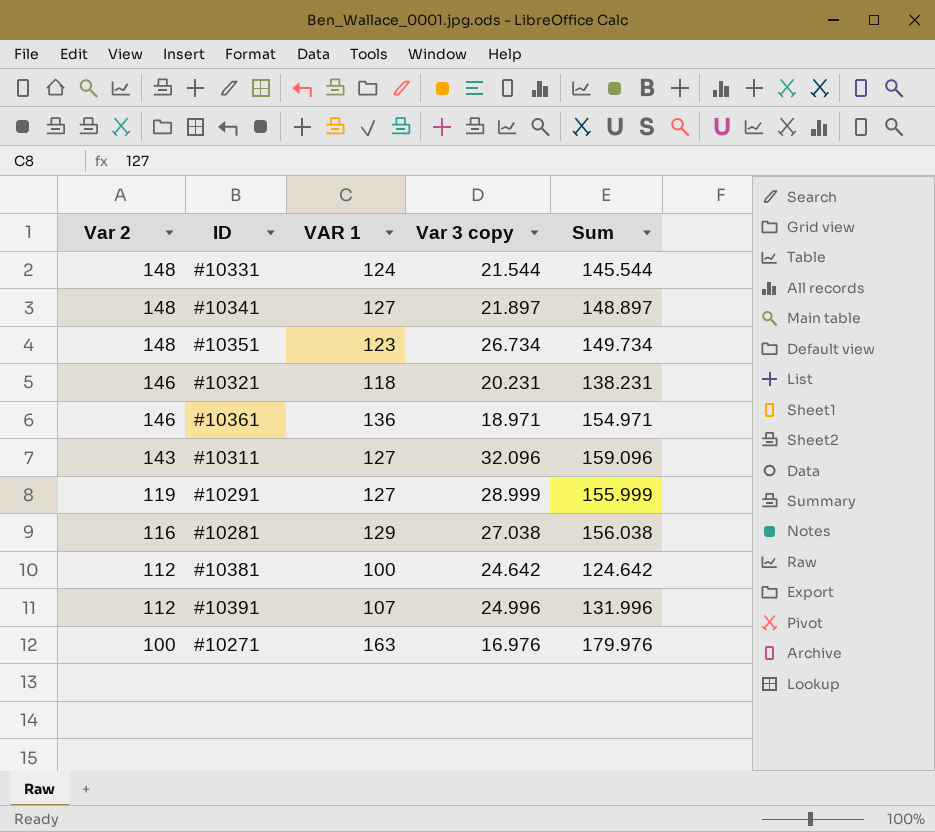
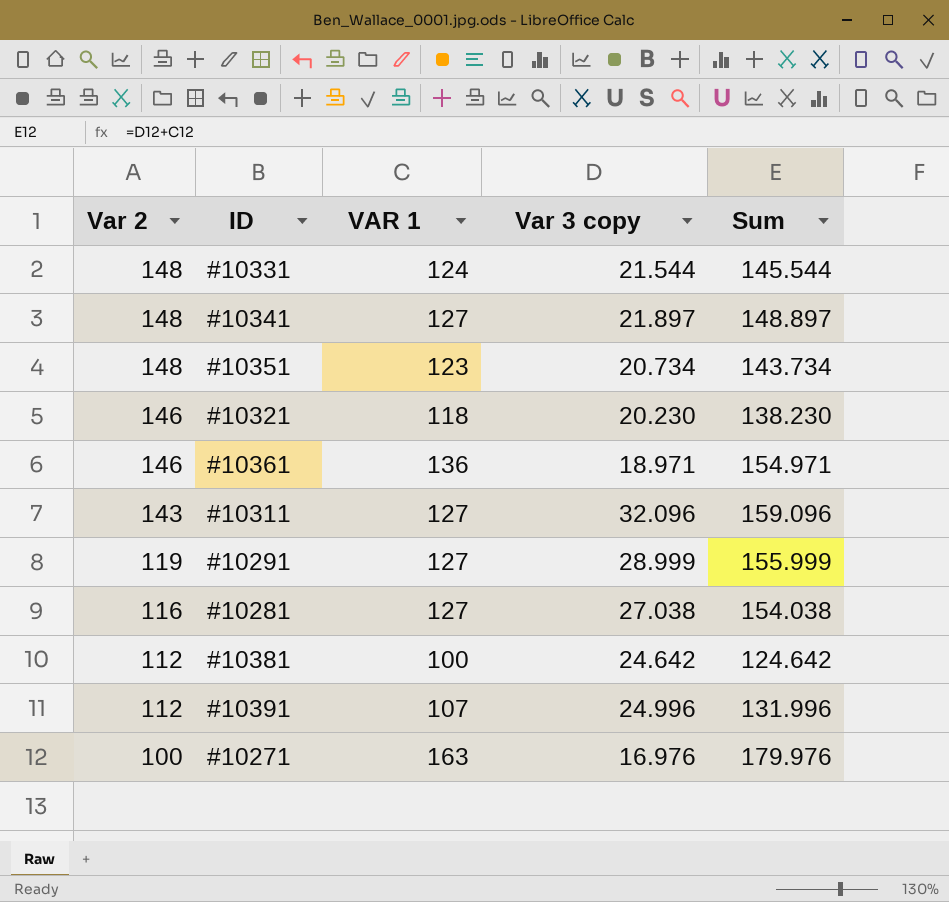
#10351 | Var 3 copy: 26.734 -> 20.734
#10351 | Sum: 149.734 -> 143.734
#10321 | Var 3 copy: 20.231 -> 20.230
#10321 | Sum: 138.231 -> 138.230
#10281 | VAR 1: 129 -> 127
#10281 | Sum: 156.038 -> 154.038

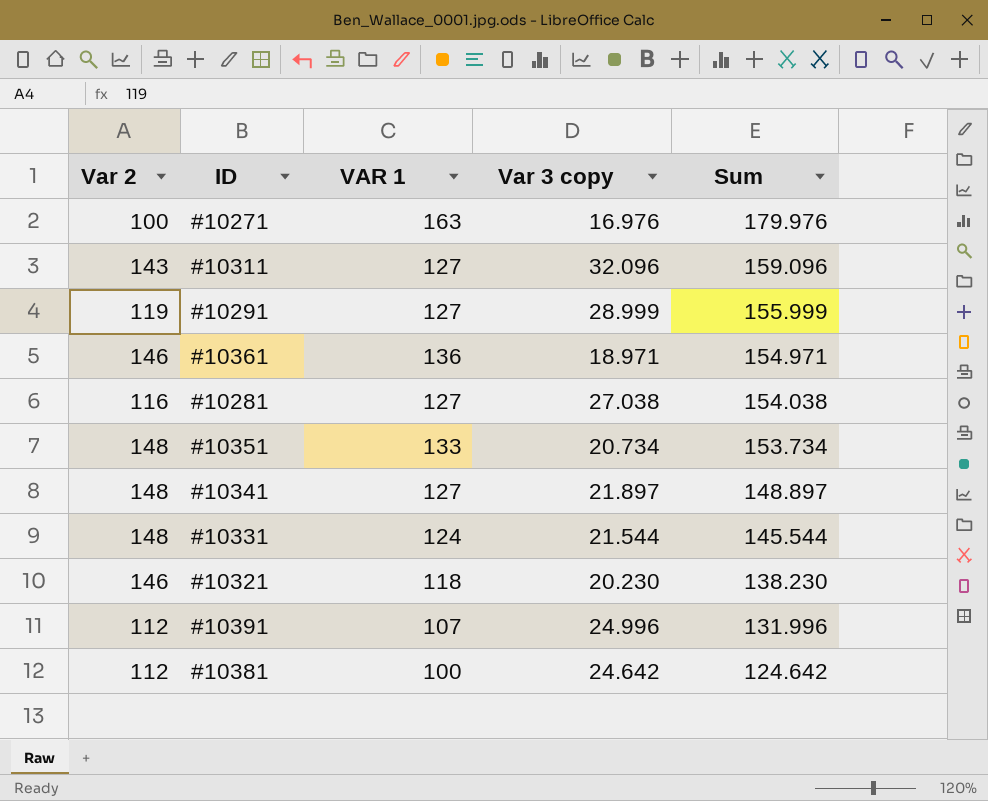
row order: Var 2 descending -> Sum descending
#10351 | VAR 1: 123 -> 133
#10351 | Sum: 143.734 -> 153.734

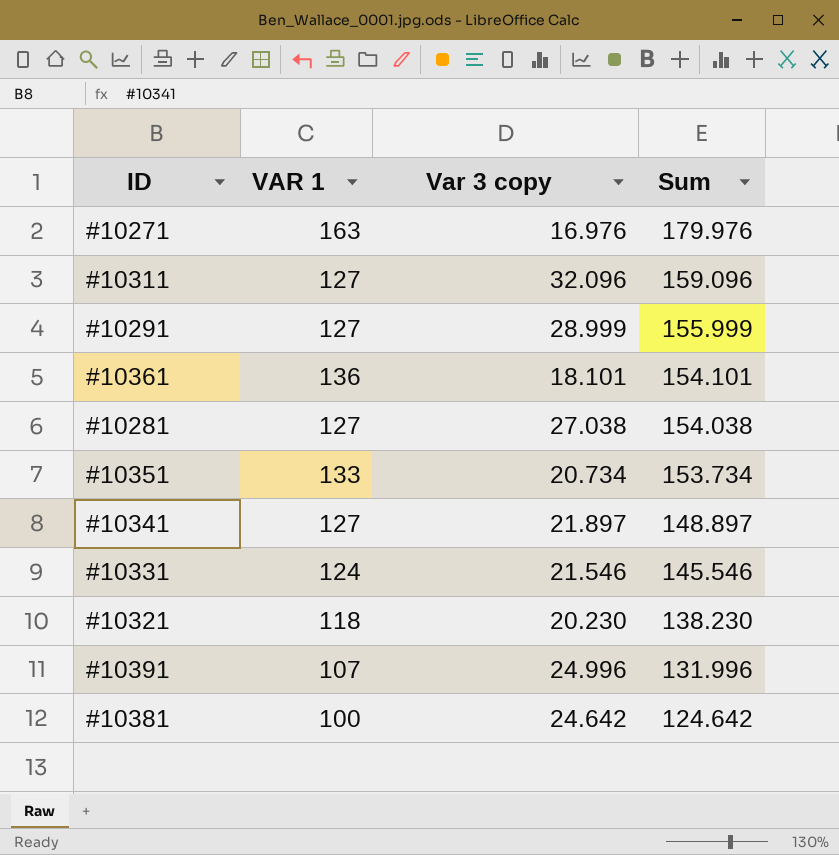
column Var 2 | position: 1 -> none
#10361 | Var 3 copy: 18.971 -> 18.101
#10361 | Sum: 154.971 -> 154.101
#10331 | Var 3 copy: 21.544 -> 21.546
#10331 | Sum: 145.544 -> 145.546

